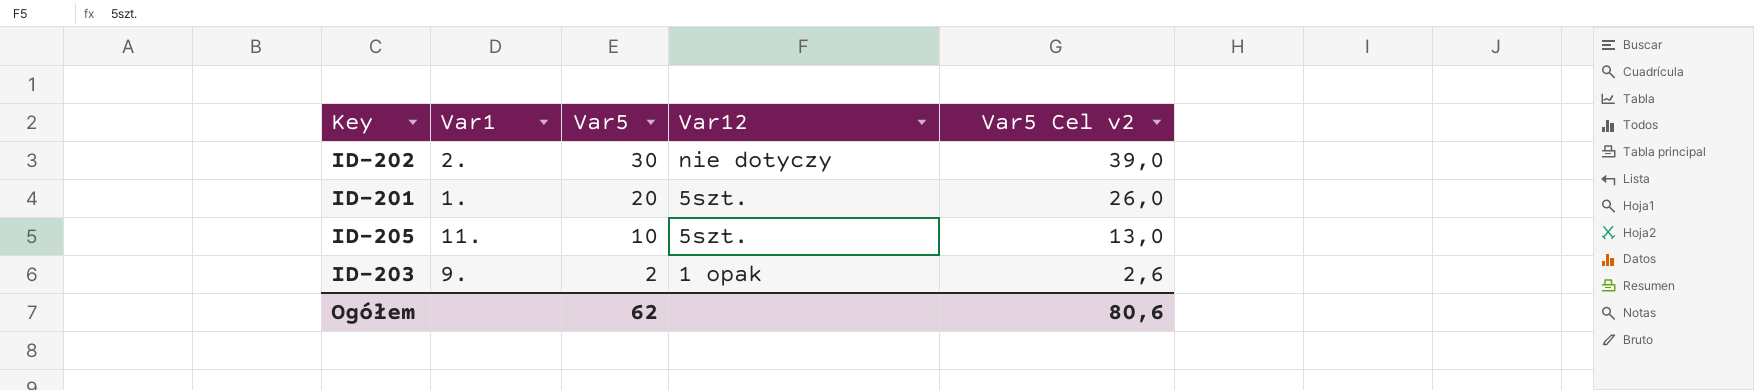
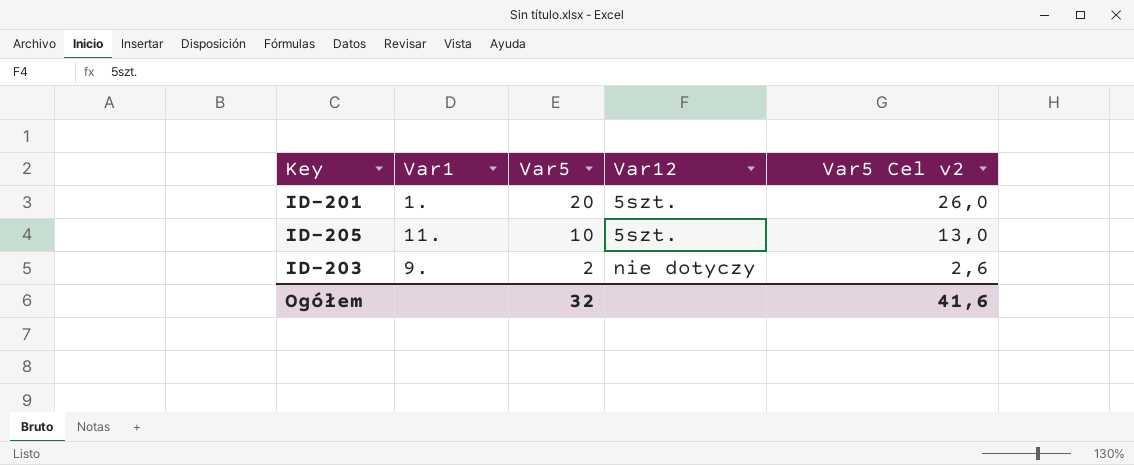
row ID-202: 2. | 30 | nie dotyczy | 39,0 -> none
ID-203 | Var12: 1 opak -> nie dotyczy
Ogółem | Var5: 62 -> 32
Ogółem | Var5 Cel v2: 80,6 -> 41,6

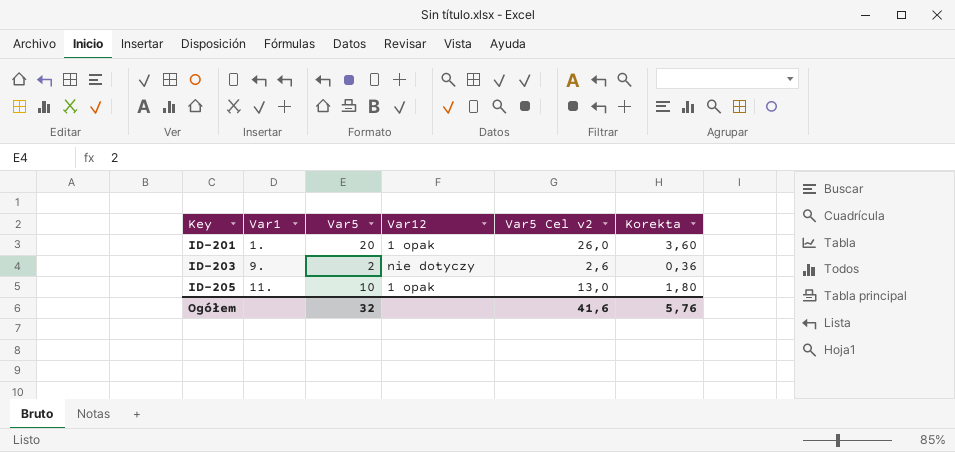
row order: Var5 descending -> Key ascending
column Korekta | formula: none -> [Var5] * 0,18
ID-201 | Var12: 5szt. -> 1 opak
ID-205 | Var12: 5szt. -> 1 opak

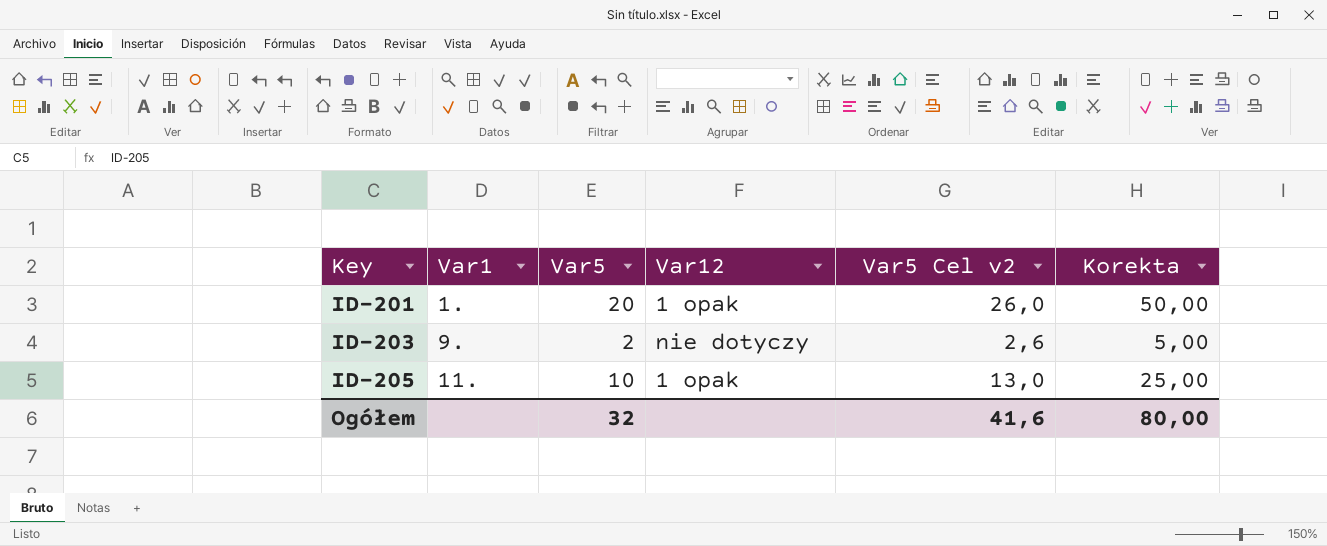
column Korekta | formula: [Var5] * 0,18 -> [Var5] * 2,5
Ogółem | Korekta: 5,76 -> 80,00

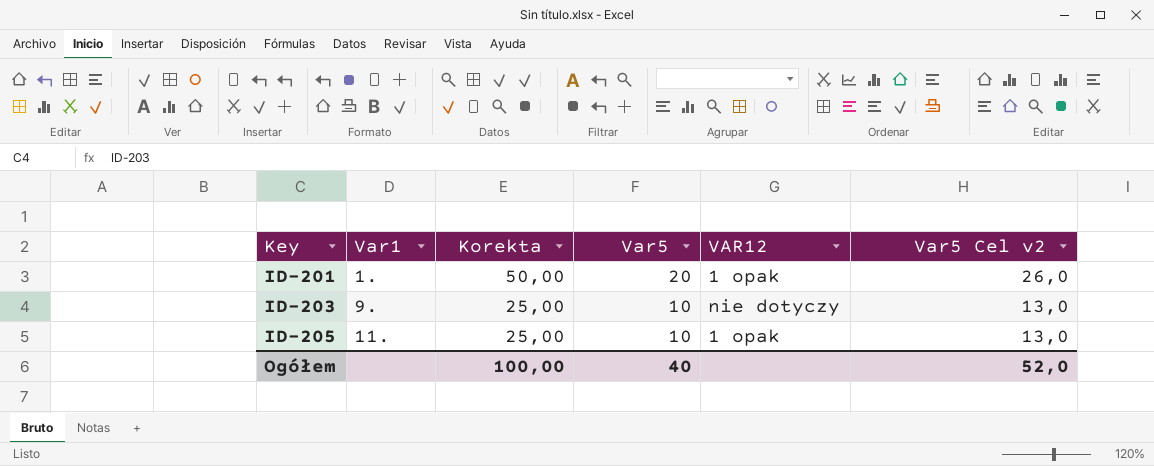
column Korekta | position: 6 -> 3
column name: Var12 -> VAR12
ID-203 | Korekta: 5,00 -> 25,00
ID-203 | Var5: 2 -> 10
ID-203 | Var5 Cel v2: 2,6 -> 13,0
Ogółem | Korekta: 80,00 -> 100,00
Ogółem | Var5: 32 -> 40
Ogółem | Var5 Cel v2: 41,6 -> 52,0

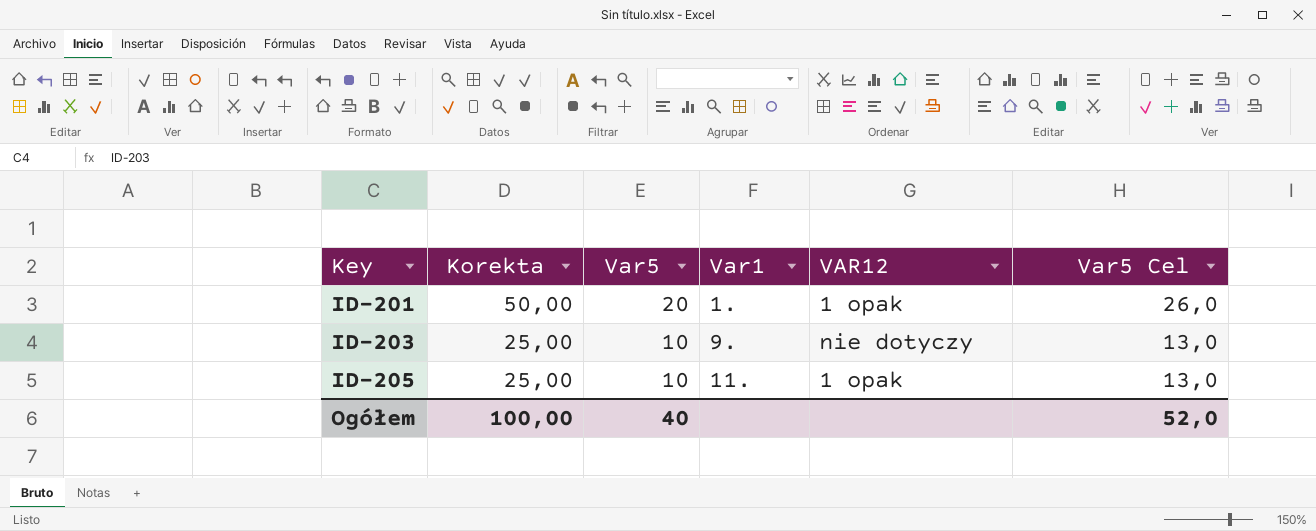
column Var1 | position: 2 -> 4
column name: Var5 Cel v2 -> Var5 Cel

